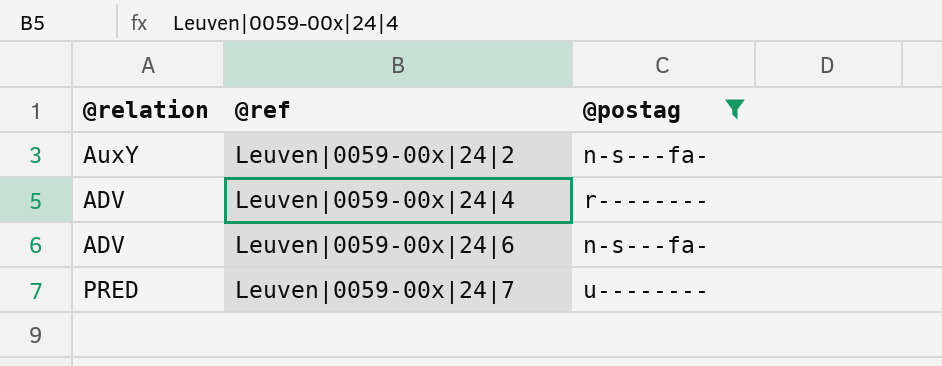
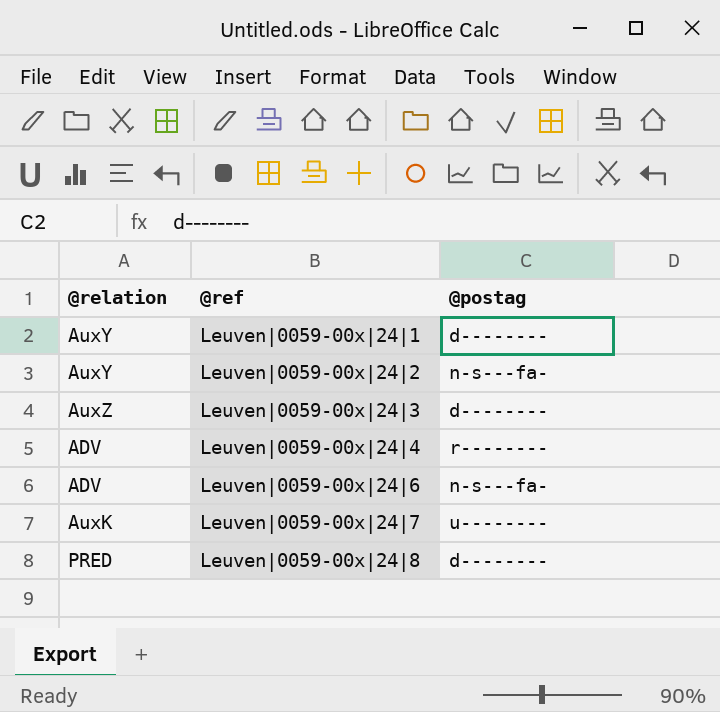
filter: @postag != d-------- -> none
Leuven|0059-00x|24|7 | @relation: PRED -> AuxK

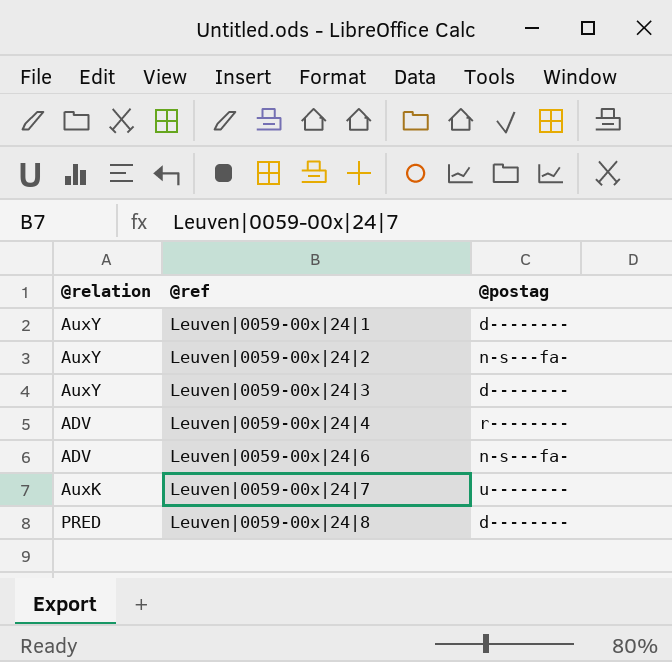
Leuven|0059-00x|24|3 | @relation: AuxZ -> AuxY

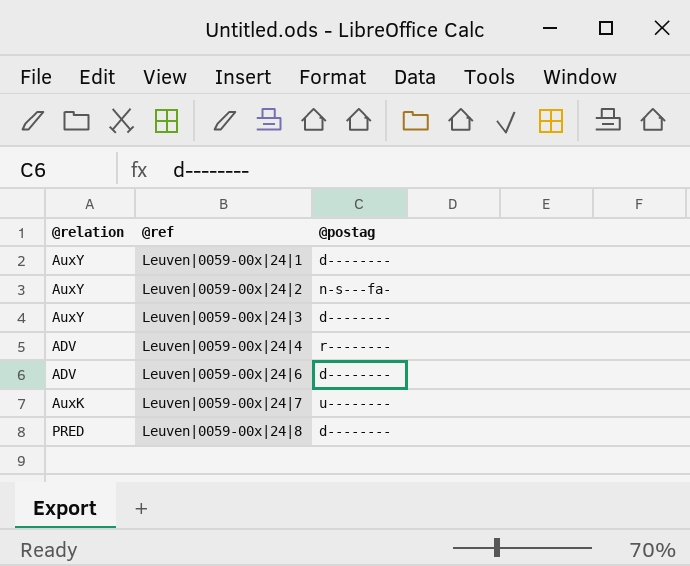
Leuven|0059-00x|24|6 | @postag: n-s---fa- -> d--------

